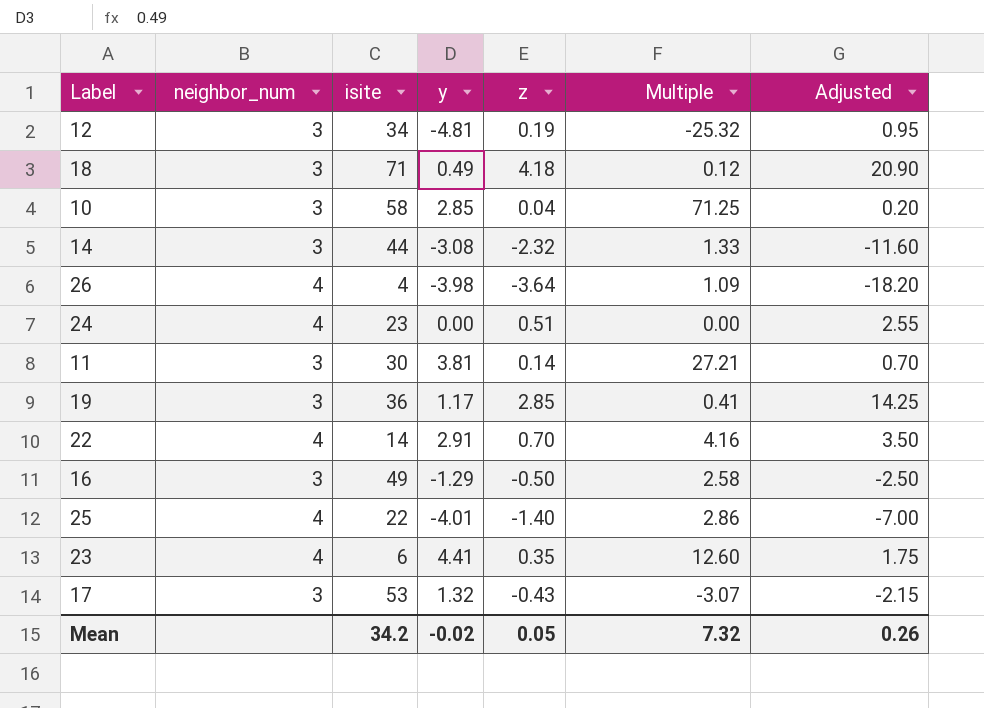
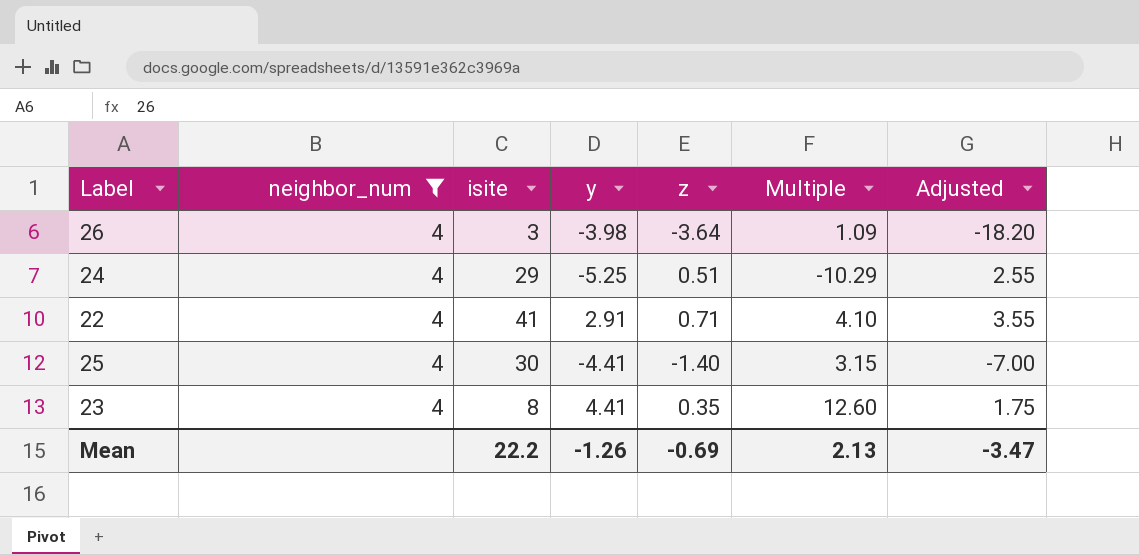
filter: none -> neighbor_num = 4
26 | isite: 4 -> 3
24 | isite: 23 -> 29
24 | y: 0.00 -> -5.25
24 | Multiple: 0.00 -> -10.29
22 | isite: 14 -> 41
22 | z: 0.70 -> 0.71
22 | Multiple: 4.16 -> 4.10
22 | Adjusted: 3.50 -> 3.55
25 | isite: 22 -> 30
25 | y: -4.01 -> -4.41
25 | Multiple: 2.86 -> 3.15
23 | isite: 6 -> 8
Mean | isite: 34.2 -> 22.2
Mean | y: -0.02 -> -1.26
Mean | z: 0.05 -> -0.69
Mean | Multiple: 7.32 -> 2.13
Mean | Adjusted: 0.26 -> -3.47

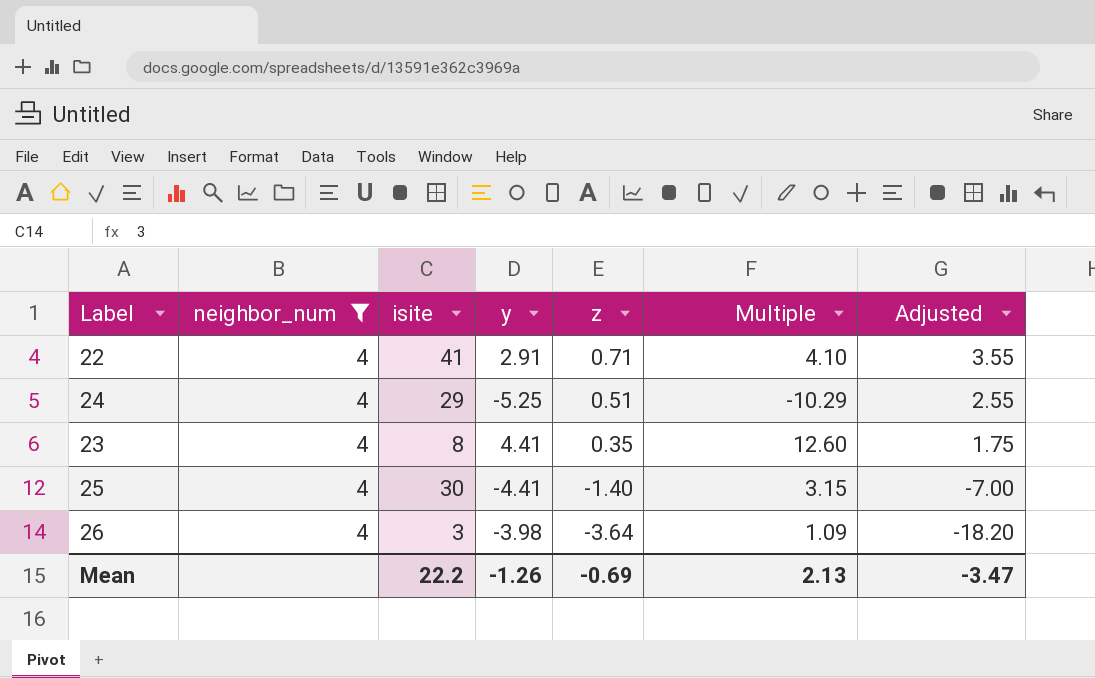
row order: none -> z descending

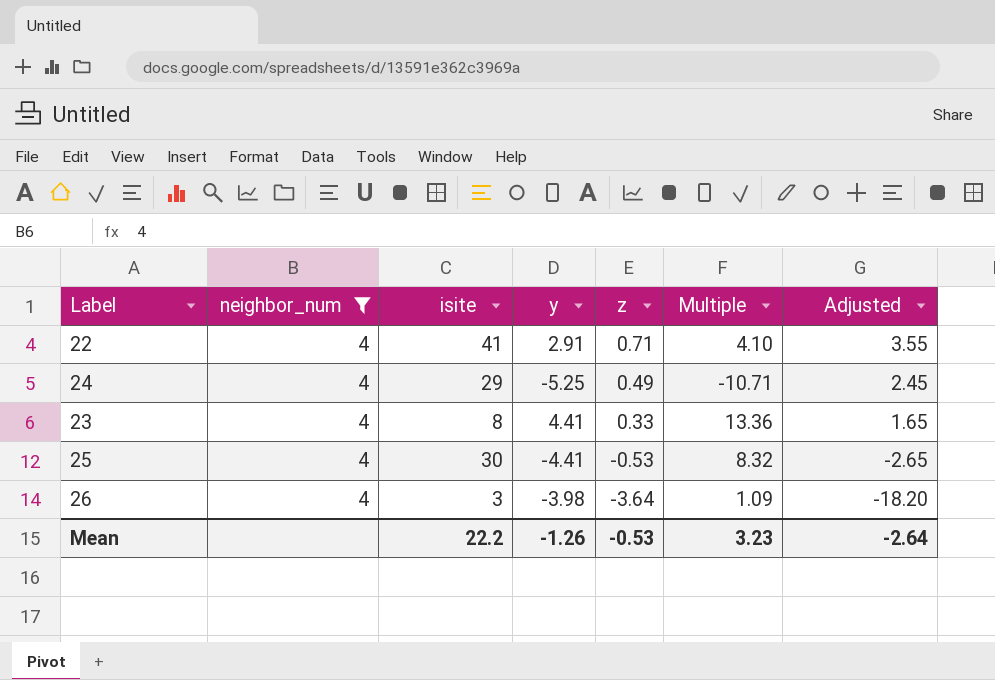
24 | z: 0.51 -> 0.49
24 | Multiple: -10.29 -> -10.71
24 | Adjusted: 2.55 -> 2.45
23 | z: 0.35 -> 0.33
23 | Multiple: 12.60 -> 13.36
23 | Adjusted: 1.75 -> 1.65
25 | z: -1.40 -> -0.53
25 | Multiple: 3.15 -> 8.32
25 | Adjusted: -7.00 -> -2.65
Mean | z: -0.69 -> -0.53
Mean | Multiple: 2.13 -> 3.23
Mean | Adjusted: -3.47 -> -2.64

